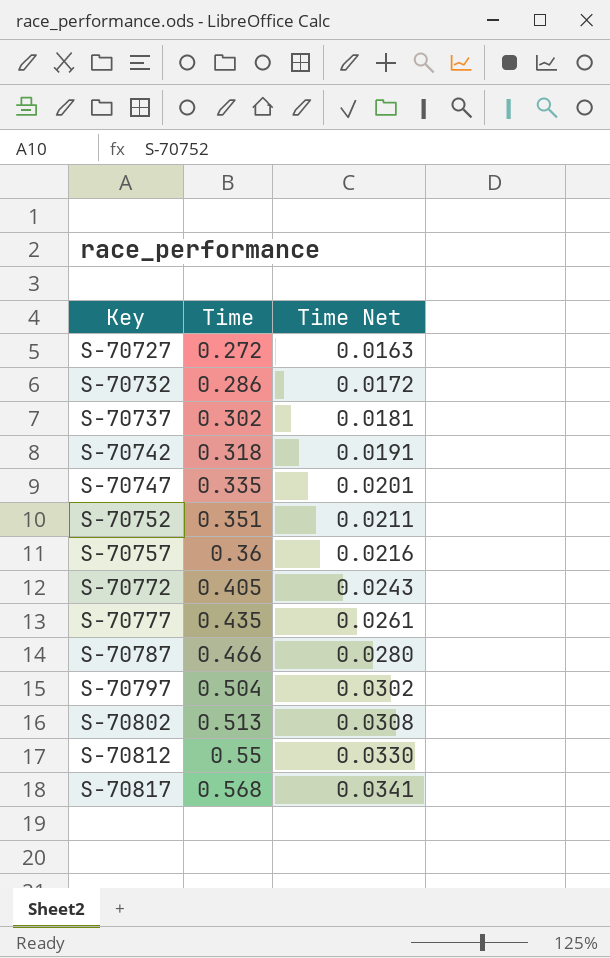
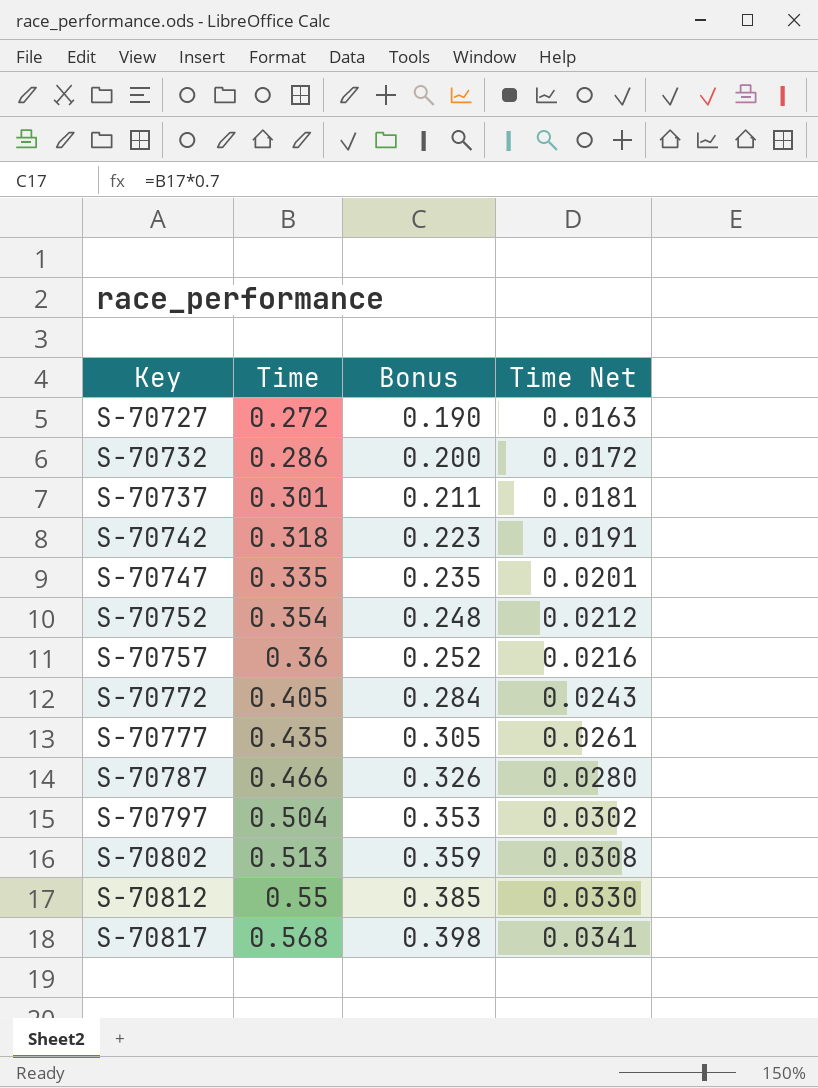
column Bonus | formula: none -> [Time] * 0.7
S-70737 | Time: 0.302 -> 0.301
S-70752 | Time: 0.351 -> 0.354
S-70752 | Time Net: 0.0211 -> 0.0212

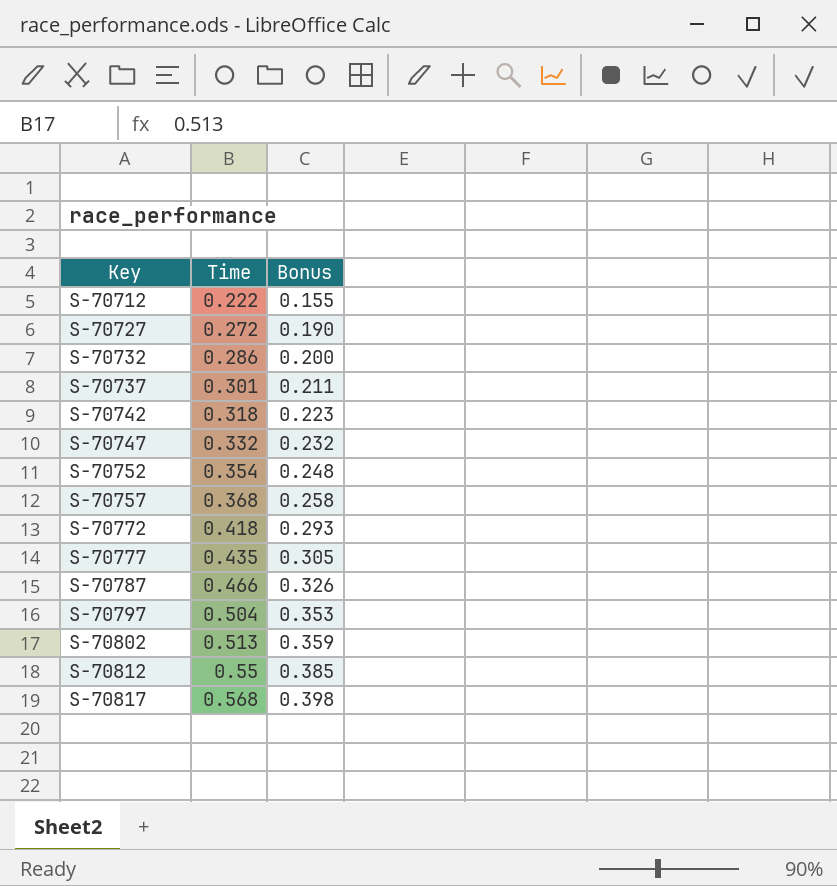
column Time Net | formula: [Time] * 0.06 -> none
row S-70712: none -> 0.222 | 0.155
S-70747 | Time: 0.335 -> 0.332
S-70747 | Bonus: 0.235 -> 0.232
S-70757 | Time: 0.36 -> 0.368
S-70757 | Bonus: 0.252 -> 0.258
S-70772 | Time: 0.405 -> 0.418
S-70772 | Bonus: 0.284 -> 0.293

